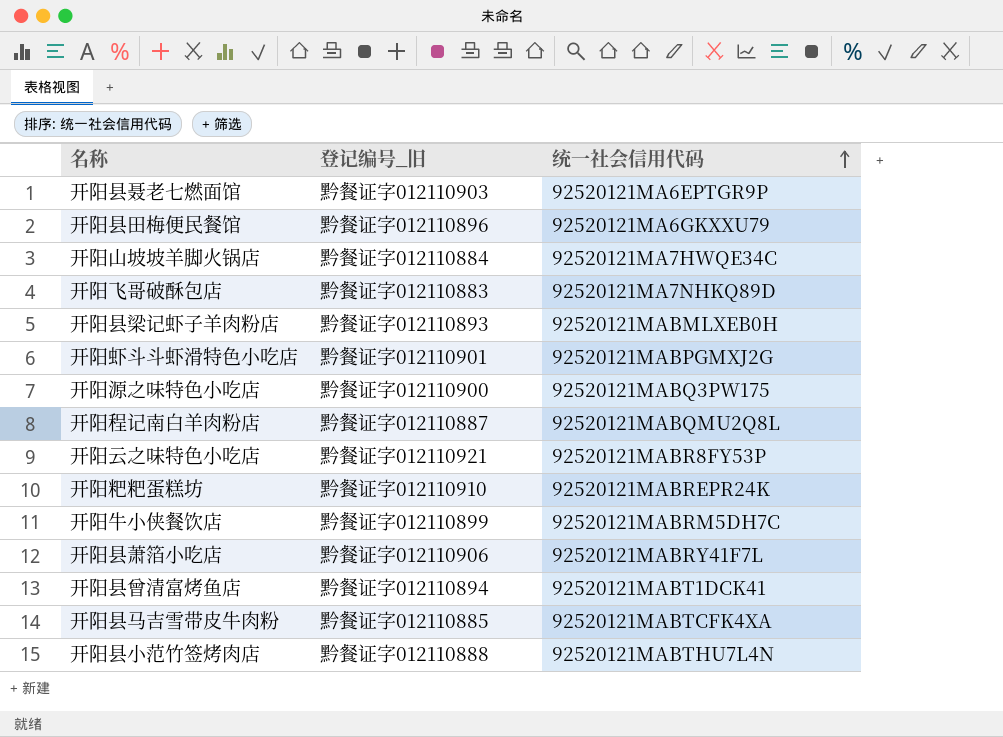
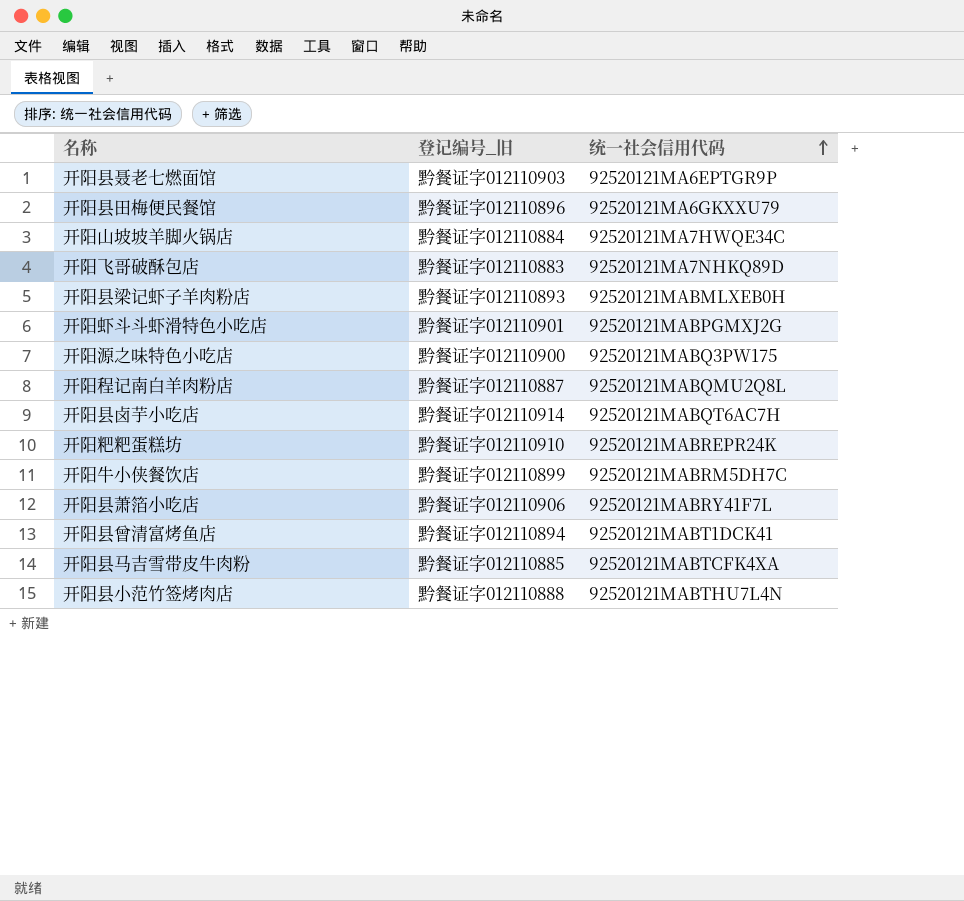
row 开阳云之味特色小吃店: 黔餐证字012110921 | 92520121MABR8FY53P -> none
row 开阳县卤芋小吃店: none -> 黔餐证字012110914 | 92520121MABQT6AC7H

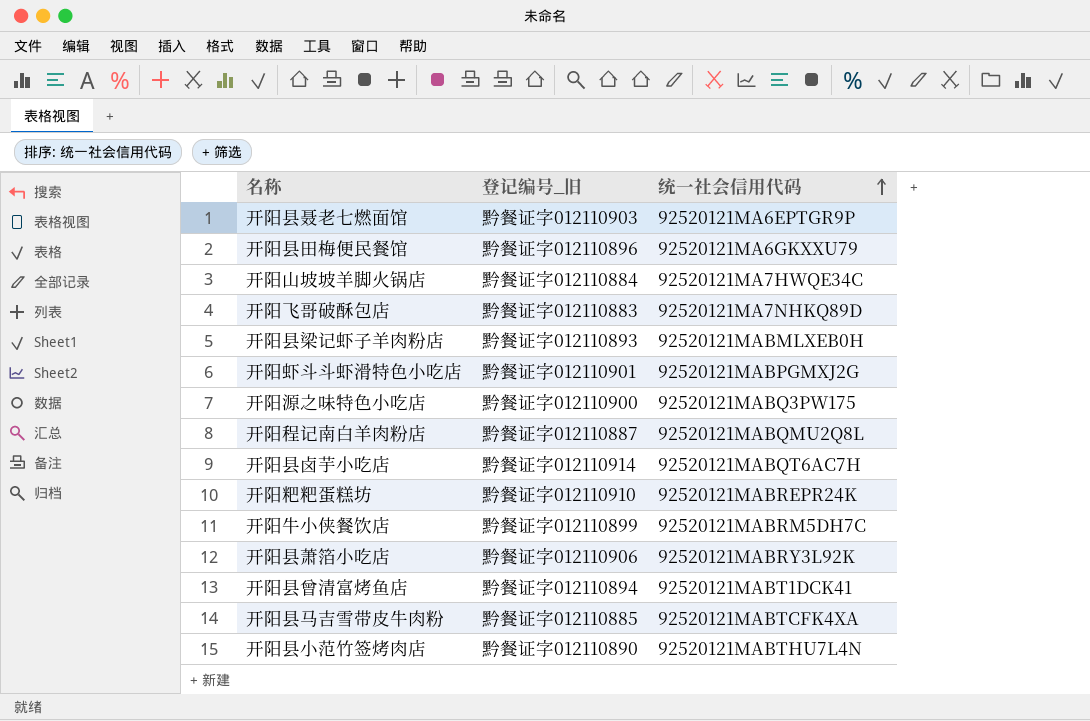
开阳县萧箔小吃店 | 统一社会信用代码: 92520121MABRY41F7L -> 92520121MABRY3L92K
开阳县小范竹签烤肉店 | 登记编号_旧: 黔餐证字012110888 -> 黔餐证字012110890

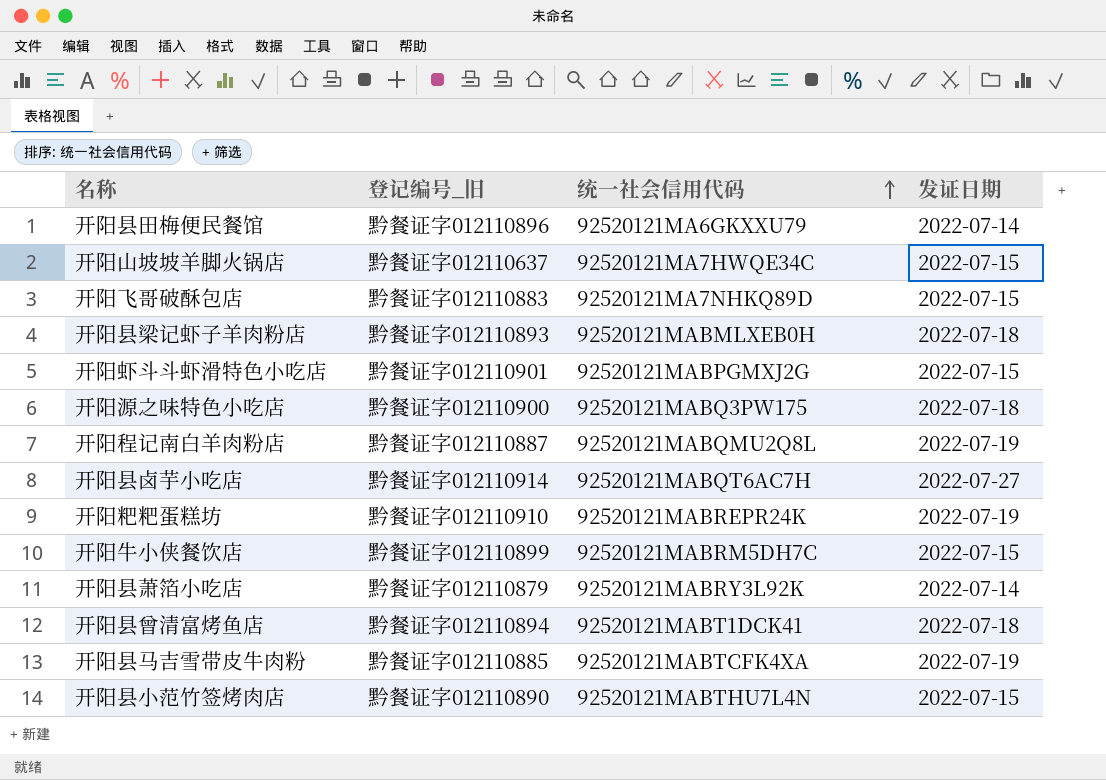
column 发证日期 | position: none -> 4
row 开阳县聂老七燃面馆: 黔餐证字012110903 | 92520121MA6EPTGR9P -> none
开阳山坡坡羊脚火锅店 | 登记编号_旧: 黔餐证字012110884 -> 黔餐证字012110637
开阳县萧箔小吃店 | 登记编号_旧: 黔餐证字012110906 -> 黔餐证字012110879

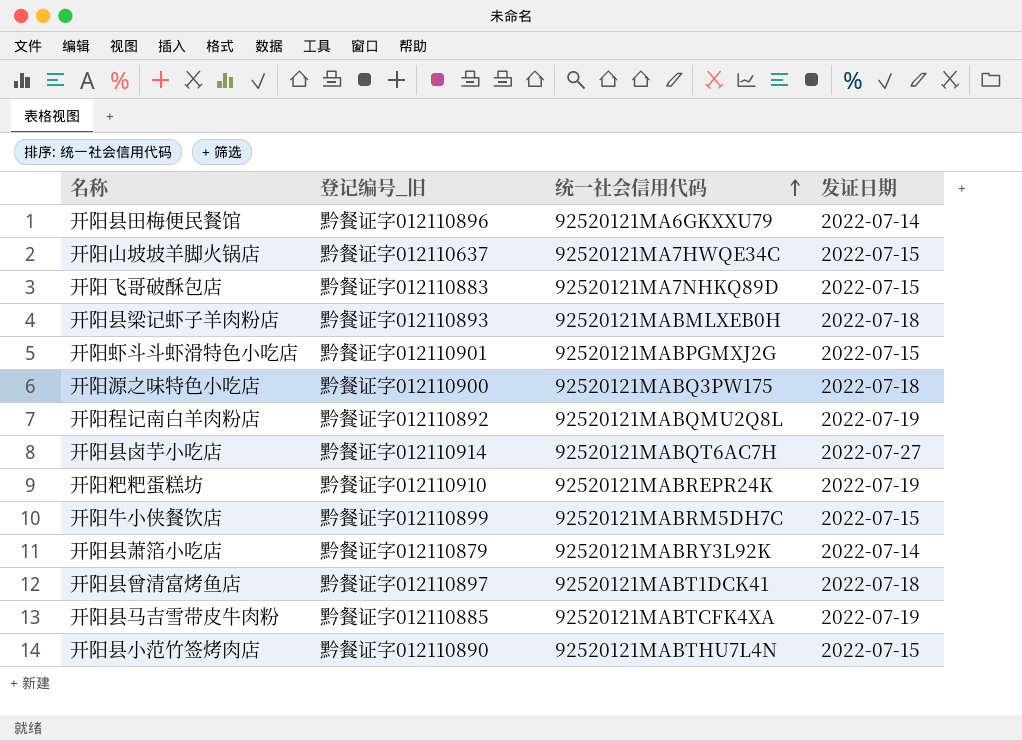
开阳程记南白羊肉粉店 | 登记编号_旧: 黔餐证字012110887 -> 黔餐证字012110892
开阳县曾清富烤鱼店 | 登记编号_旧: 黔餐证字012110894 -> 黔餐证字012110897

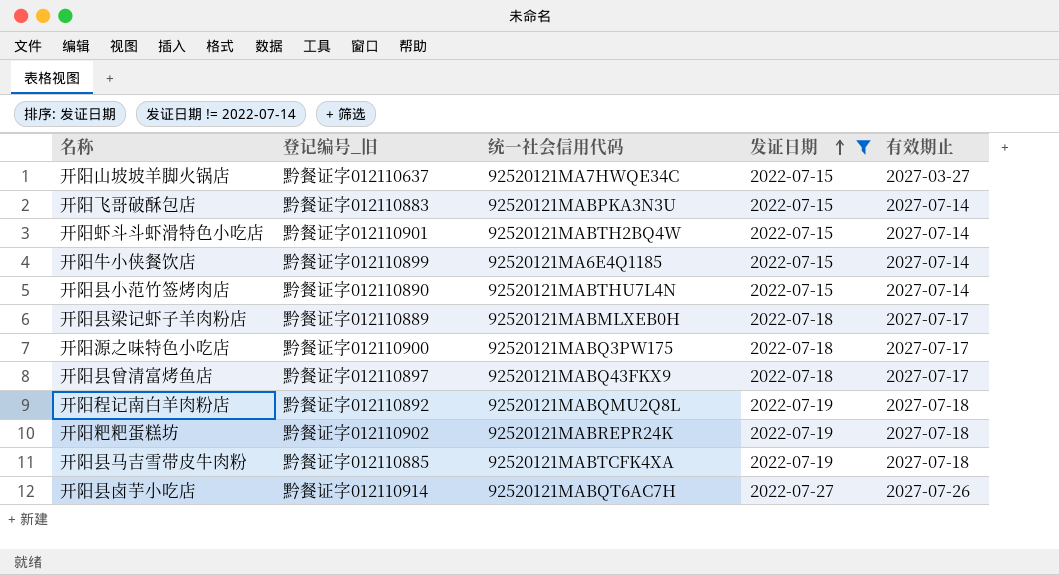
filter: none -> 发证日期 != 2022-07-14
row order: 统一社会信用代码 ascending -> 发证日期 ascending
column 有效期止 | position: none -> 5
开阳飞哥破酥包店 | 统一社会信用代码: 92520121MA7NHKQ89D -> 92520121MABPKA3N3U
开阳虾斗斗虾滑特色小吃店 | 统一社会信用代码: 92520121MABPGMXJ2G -> 92520121MABTH2BQ4W
开阳牛小侠餐饮店 | 统一社会信用代码: 92520121MABRM5DH7C -> 92520121MA6E4Q1185
开阳县梁记虾子羊肉粉店 | 登记编号_旧: 黔餐证字012110893 -> 黔餐证字012110889
开阳县曾清富烤鱼店 | 统一社会信用代码: 92520121MABT1DCK41 -> 92520121MABQ43FKX9
开阳粑粑蛋糕坊 | 登记编号_旧: 黔餐证字012110910 -> 黔餐证字012110902

